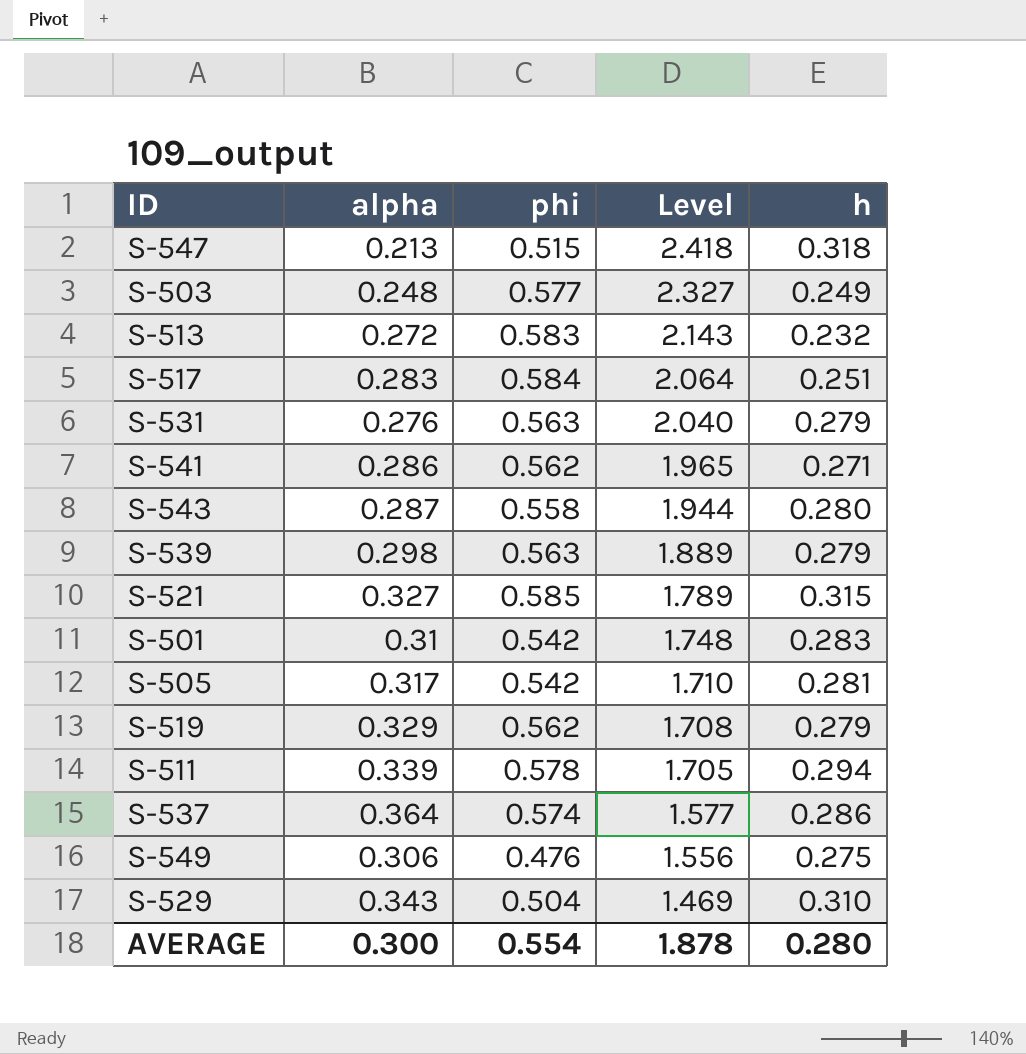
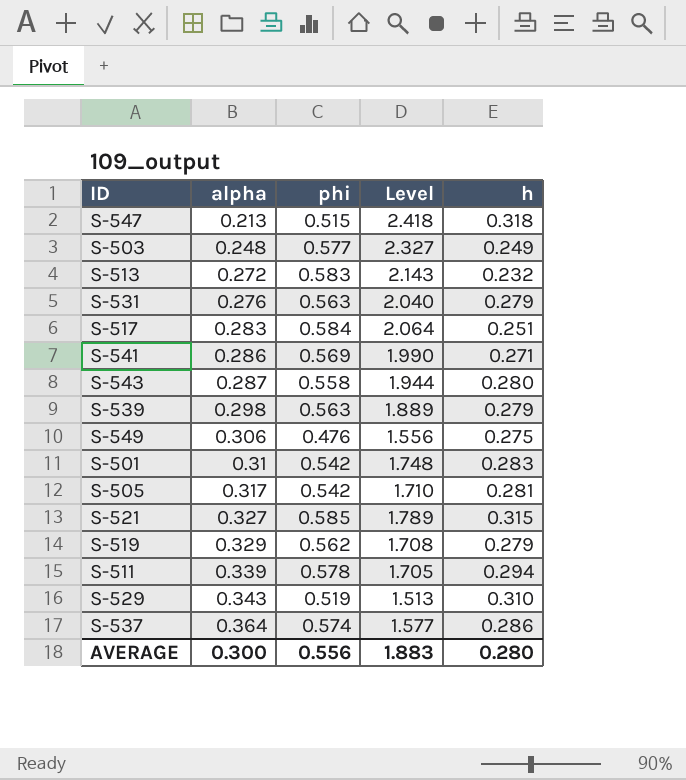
row order: Level descending -> alpha ascending
S-541 | phi: 0.562 -> 0.569
S-541 | Level: 1.965 -> 1.990
S-529 | phi: 0.504 -> 0.519
S-529 | Level: 1.469 -> 1.513
AVERAGE | phi: 0.554 -> 0.556
AVERAGE | Level: 1.878 -> 1.883

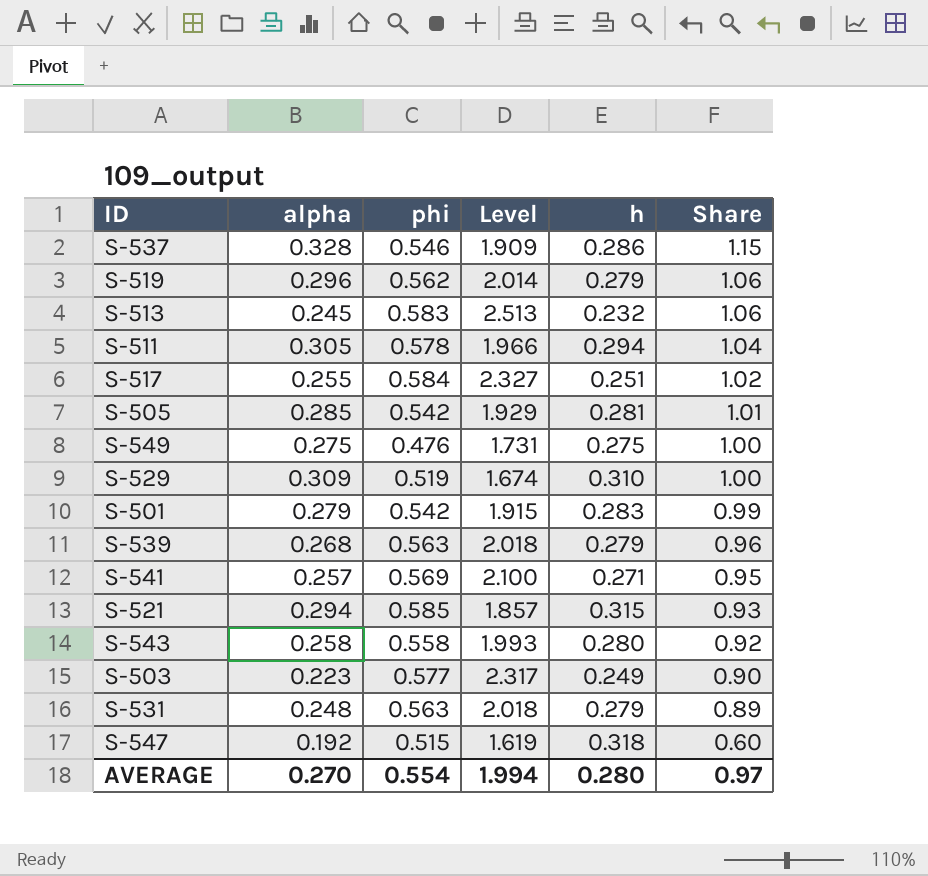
row order: alpha ascending -> Share descending
column Level | formula: [phi] / [alpha] -> [phi] / [h]
column Share | formula: none -> [alpha] / [h]
S-537 | alpha: 0.364 -> 0.328
S-537 | phi: 0.574 -> 0.546
S-519 | alpha: 0.329 -> 0.296
S-513 | alpha: 0.272 -> 0.245
S-511 | alpha: 0.339 -> 0.305
S-517 | alpha: 0.283 -> 0.255
S-505 | alpha: 0.317 -> 0.285
S-549 | alpha: 0.306 -> 0.275
S-529 | alpha: 0.343 -> 0.309
S-501 | alpha: 0.31 -> 0.279
S-539 | alpha: 0.298 -> 0.268
S-541 | alpha: 0.286 -> 0.257
S-521 | alpha: 0.327 -> 0.294
S-543 | alpha: 0.287 -> 0.258
S-503 | alpha: 0.248 -> 0.223
S-531 | alpha: 0.276 -> 0.248
S-547 | alpha: 0.213 -> 0.192
AVERAGE | alpha: 0.300 -> 0.270
AVERAGE | phi: 0.556 -> 0.554
AVERAGE | Level: 1.883 -> 1.994

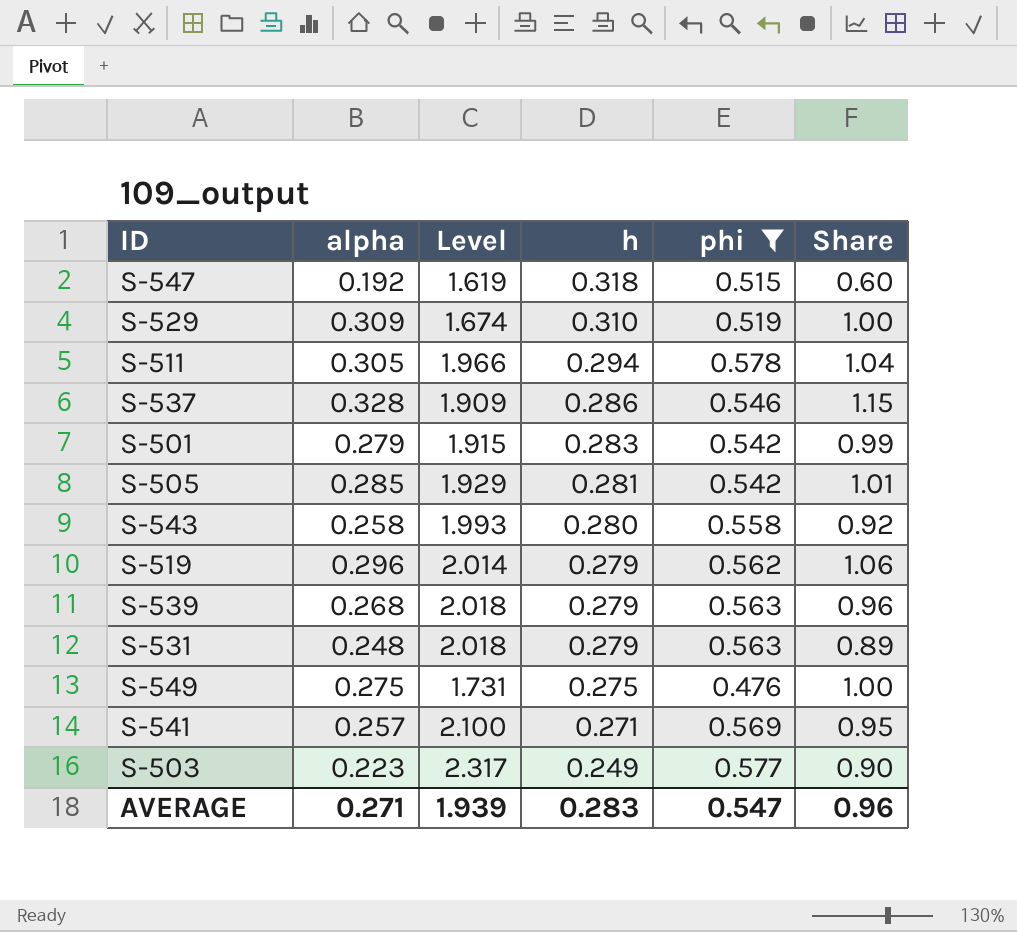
filter: none -> phi <= 0.578
row order: Share descending -> h descending
column phi | position: 3 -> 5
AVERAGE | alpha: 0.270 -> 0.271
AVERAGE | Level: 1.994 -> 1.939
AVERAGE | h: 0.280 -> 0.283
AVERAGE | phi: 0.554 -> 0.547
AVERAGE | Share: 0.97 -> 0.96

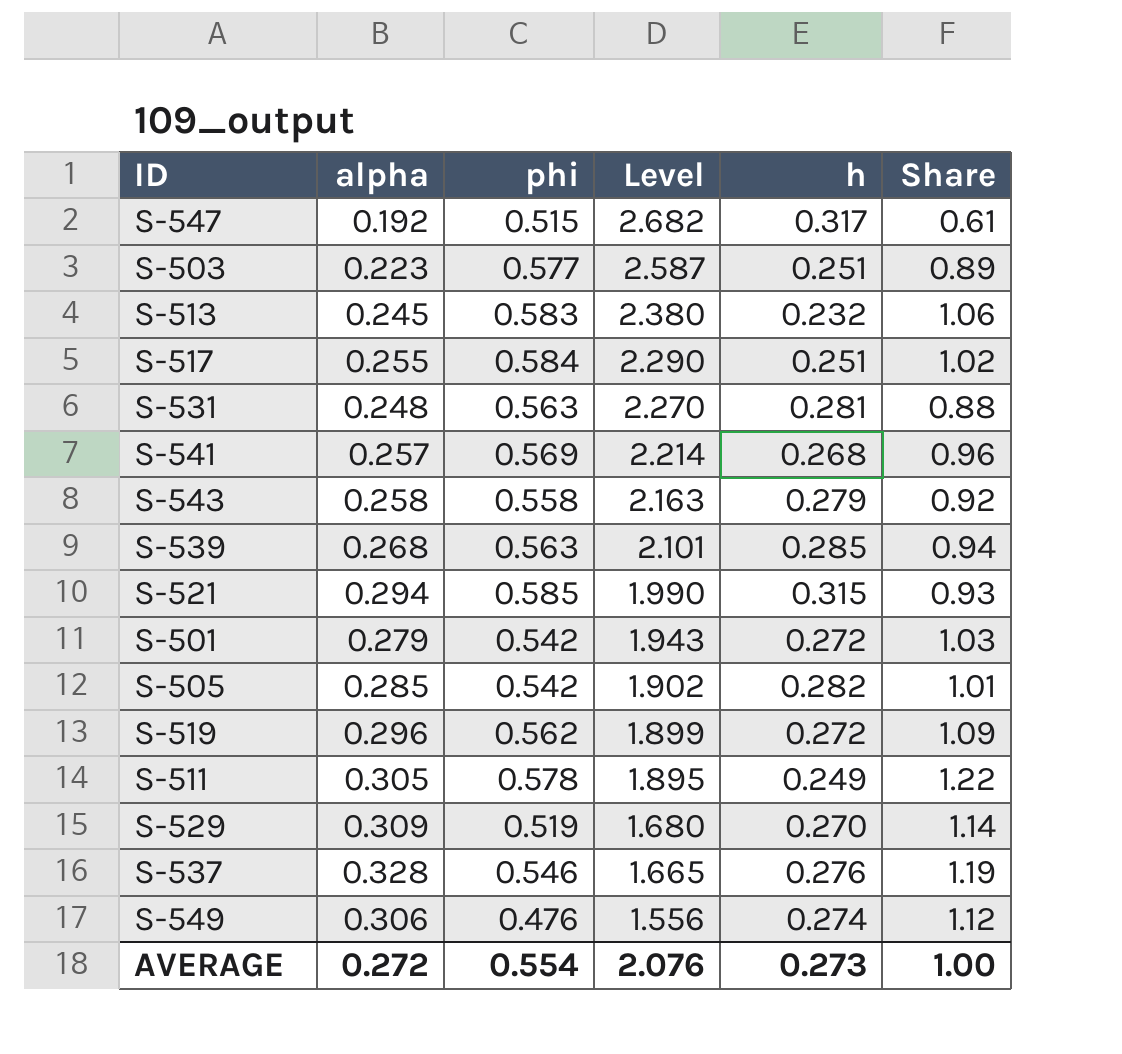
filter: phi <= 0.578 -> none
row order: h descending -> Level descending
column phi | position: 5 -> 3
column Level | formula: [phi] / [h] -> [phi] / [alpha]
S-547 | h: 0.318 -> 0.317
S-547 | Share: 0.60 -> 0.61
S-503 | h: 0.249 -> 0.251
S-503 | Share: 0.90 -> 0.89
S-531 | h: 0.279 -> 0.281
S-531 | Share: 0.89 -> 0.88
S-541 | h: 0.271 -> 0.268
S-541 | Share: 0.95 -> 0.96
S-543 | h: 0.280 -> 0.279
S-539 | h: 0.279 -> 0.285
S-539 | Share: 0.96 -> 0.94
S-501 | h: 0.283 -> 0.272
S-501 | Share: 0.99 -> 1.03
S-505 | h: 0.281 -> 0.282
S-519 | h: 0.279 -> 0.272
S-519 | Share: 1.06 -> 1.09
S-511 | h: 0.294 -> 0.249
S-511 | Share: 1.04 -> 1.22
S-529 | h: 0.310 -> 0.270
S-529 | Share: 1.00 -> 1.14
S-537 | h: 0.286 -> 0.276
S-537 | Share: 1.15 -> 1.19
S-549 | alpha: 0.275 -> 0.306
S-549 | h: 0.275 -> 0.274
S-549 | Share: 1.00 -> 1.12
AVERAGE | alpha: 0.271 -> 0.272
AVERAGE | phi: 0.547 -> 0.554
AVERAGE | Level: 1.939 -> 2.076
AVERAGE | h: 0.283 -> 0.273
AVERAGE | Share: 0.96 -> 1.00

